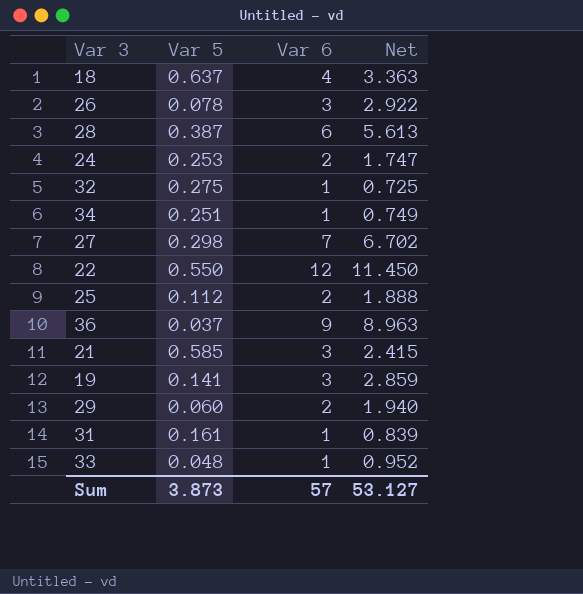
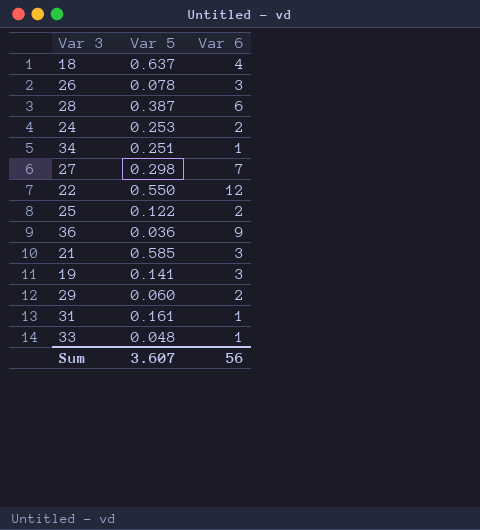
column Net | formula: [Var 6] - [Var 5] -> none
row 32: 0.275 | 1 | 0.725 -> none
25 | Var 5: 0.112 -> 0.122
36 | Var 5: 0.037 -> 0.036
Sum | Var 5: 3.873 -> 3.607
Sum | Var 6: 57 -> 56

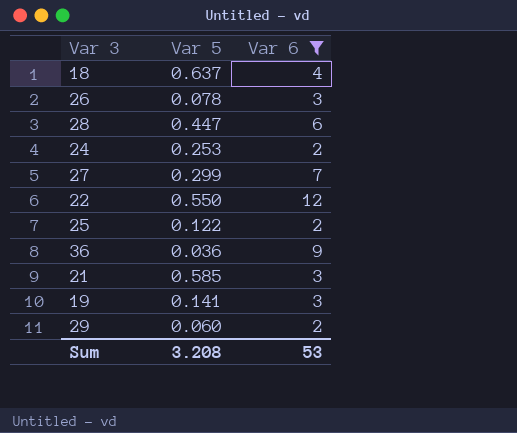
filter: none -> Var 6 != 1
28 | Var 5: 0.387 -> 0.447
27 | Var 5: 0.298 -> 0.299
Sum | Var 5: 3.607 -> 3.208
Sum | Var 6: 56 -> 53

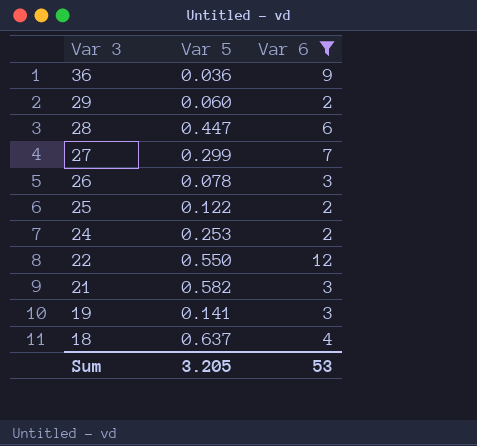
row order: none -> Var 3 descending
21 | Var 5: 0.585 -> 0.582
Sum | Var 5: 3.208 -> 3.205

